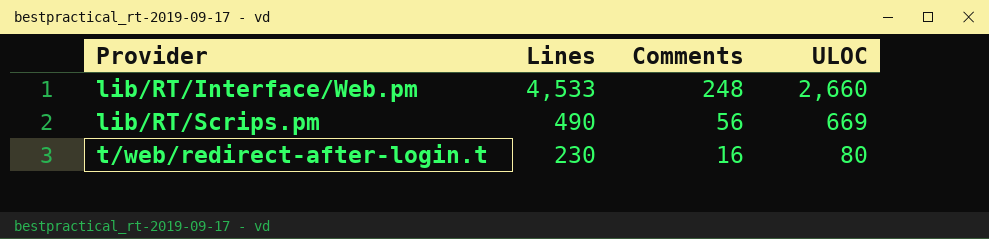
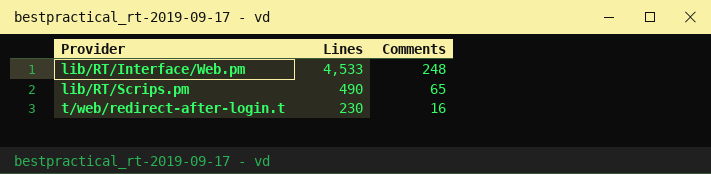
column ULOC | position: 4 -> none
lib/RT/Scrips.pm | Comments: 56 -> 65

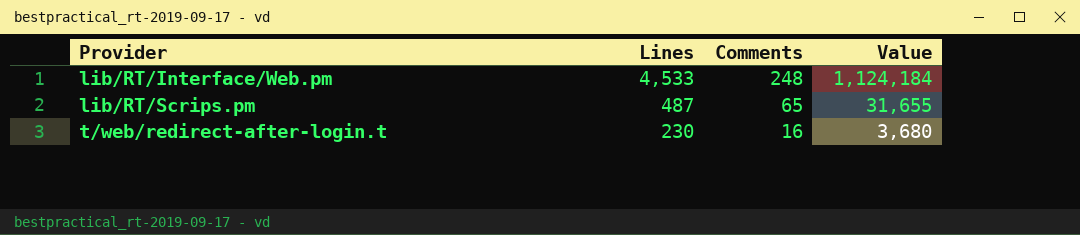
column Value | formula: none -> [Lines] * [Comments]
lib/RT/Scrips.pm | Lines: 490 -> 487

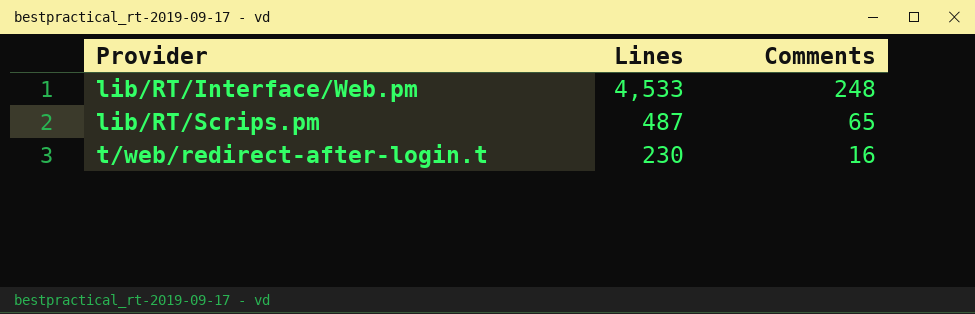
column Value | formula: [Lines] * [Comments] -> none

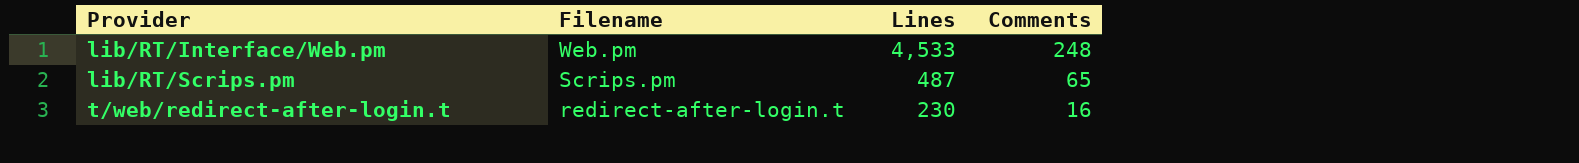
column Filename | position: none -> 2

